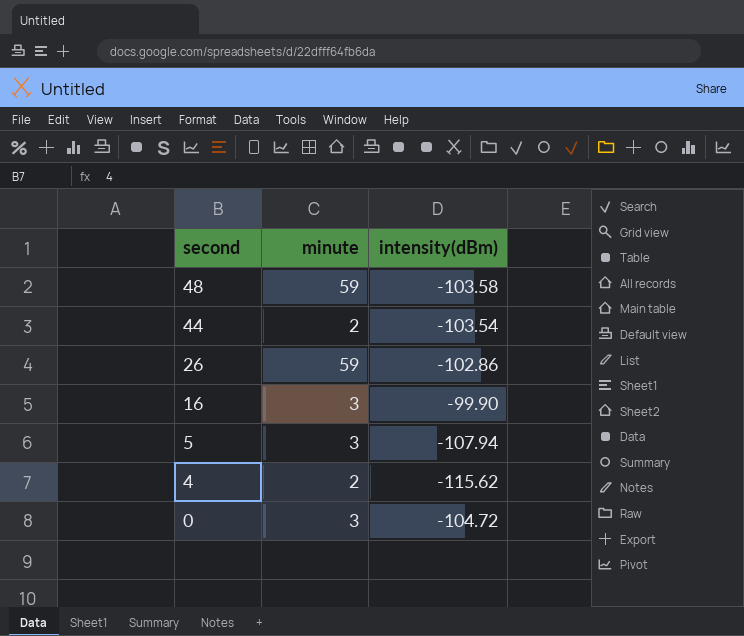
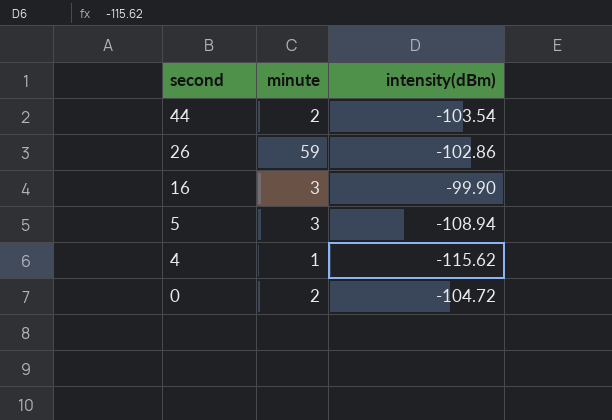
row 48: 59 | -103.58 -> none
5 | intensity(dBm): -107.94 -> -108.94
4 | minute: 2 -> 1
0 | minute: 3 -> 2

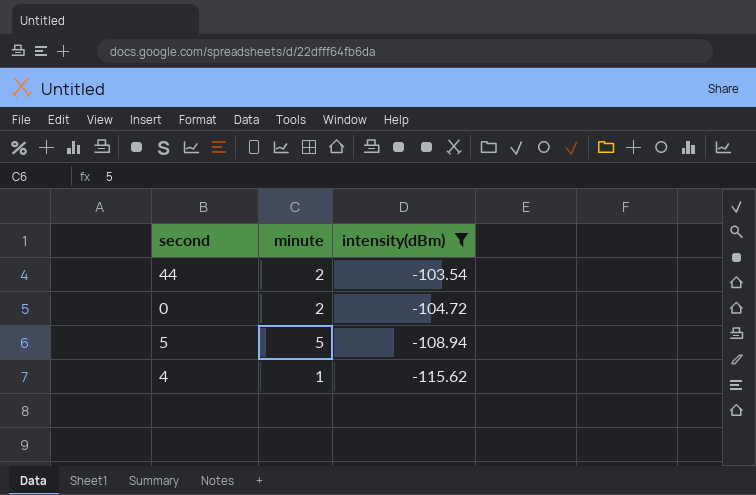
filter: none -> intensity(dBm) <= -103.54
row order: second descending -> intensity(dBm) descending
5 | minute: 3 -> 5

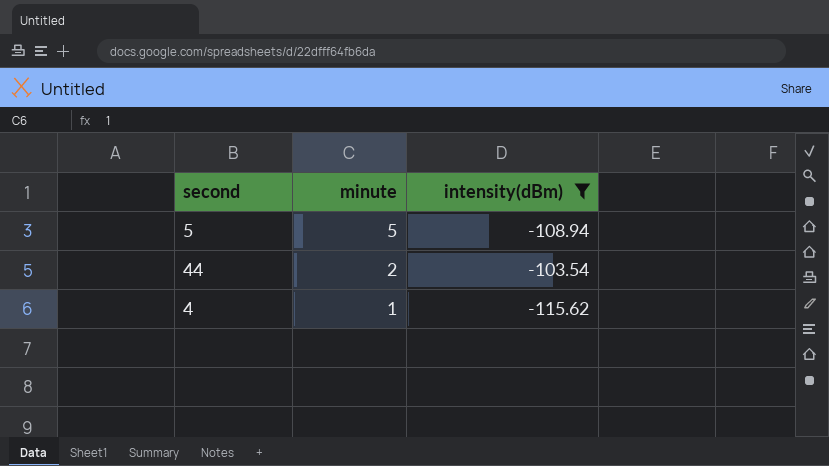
row order: intensity(dBm) descending -> minute descending
row 0: 2 | -104.72 -> none

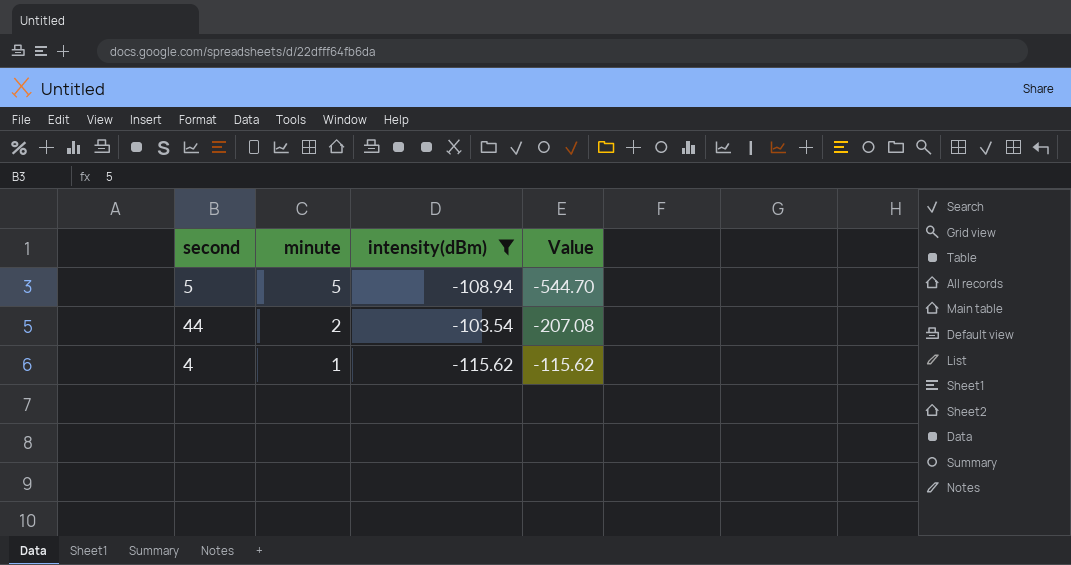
column Value | formula: none -> [minute] * [intensity(dBm)]

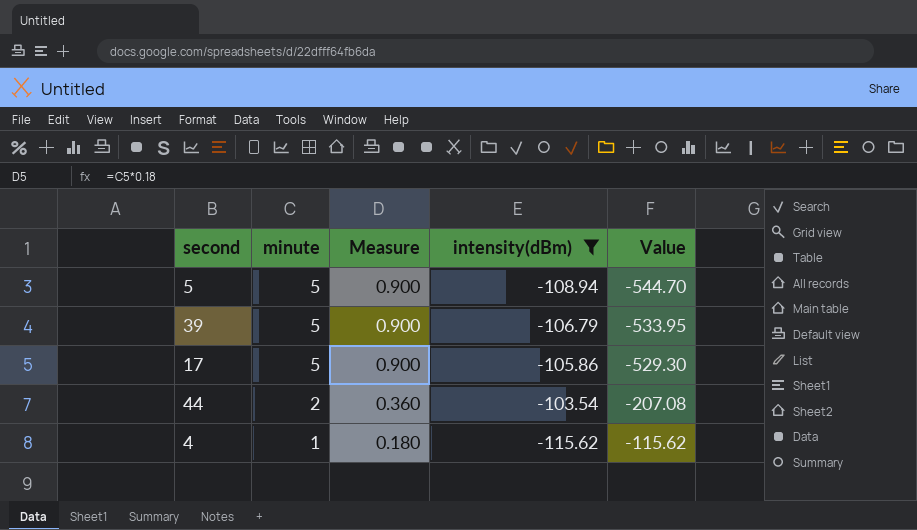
column Measure | formula: none -> [minute] * 0.18
row 39: none -> 5 | 0.900 | -106.79 | -533.95
row 17: none -> 5 | 0.900 | -105.86 | -529.30

